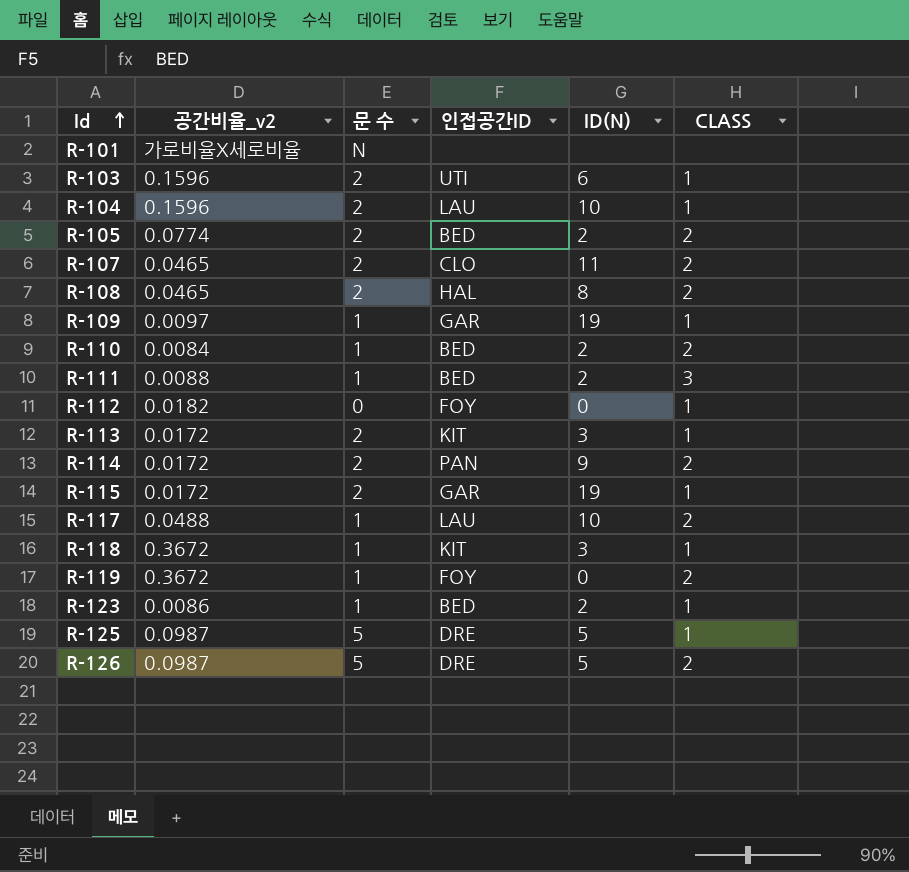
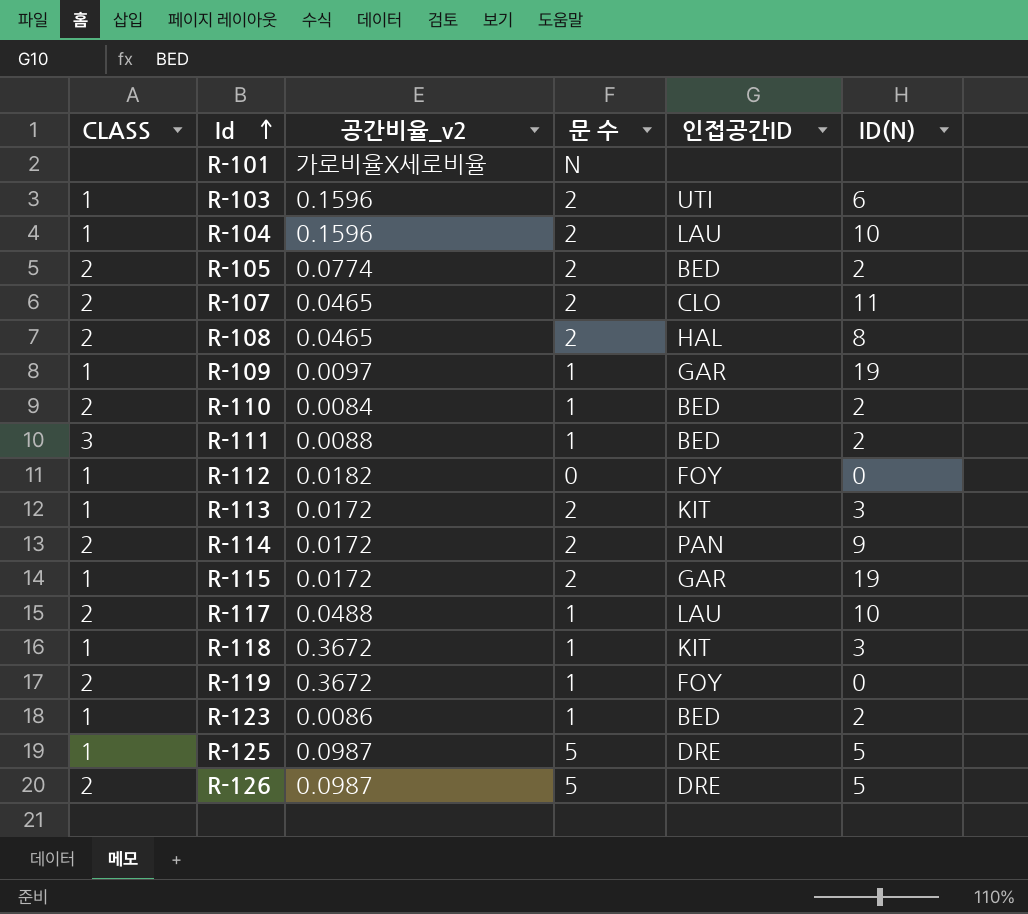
column CLASS | position: 6 -> 1

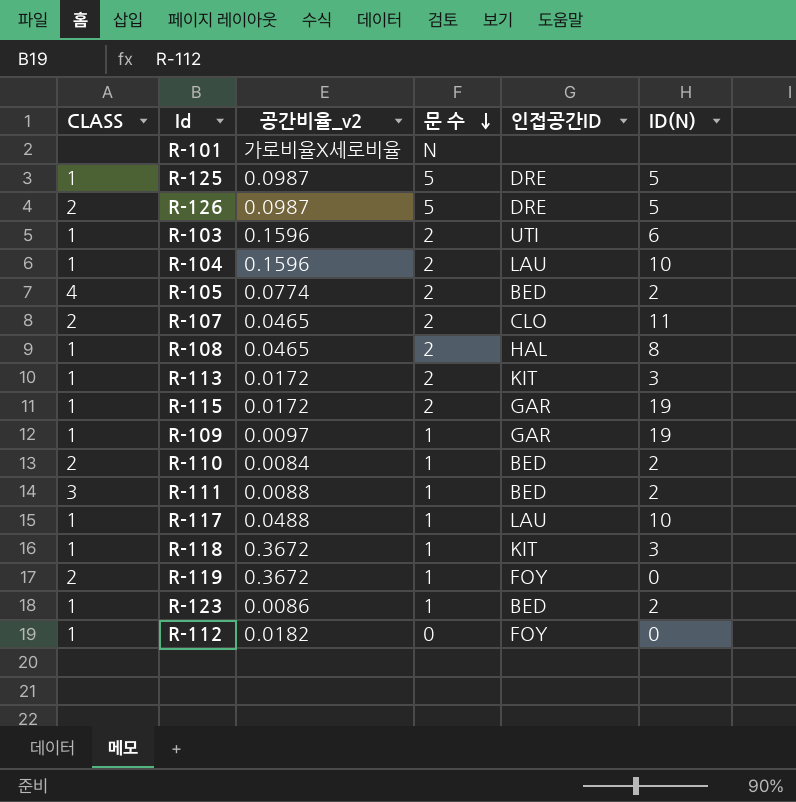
row order: Id ascending -> 문 수 descending
row R-114: 2 | 0.0172 | 2 | PAN | 9 -> none
R-105 | CLASS: 2 -> 4
R-108 | CLASS: 2 -> 1
R-117 | CLASS: 2 -> 1

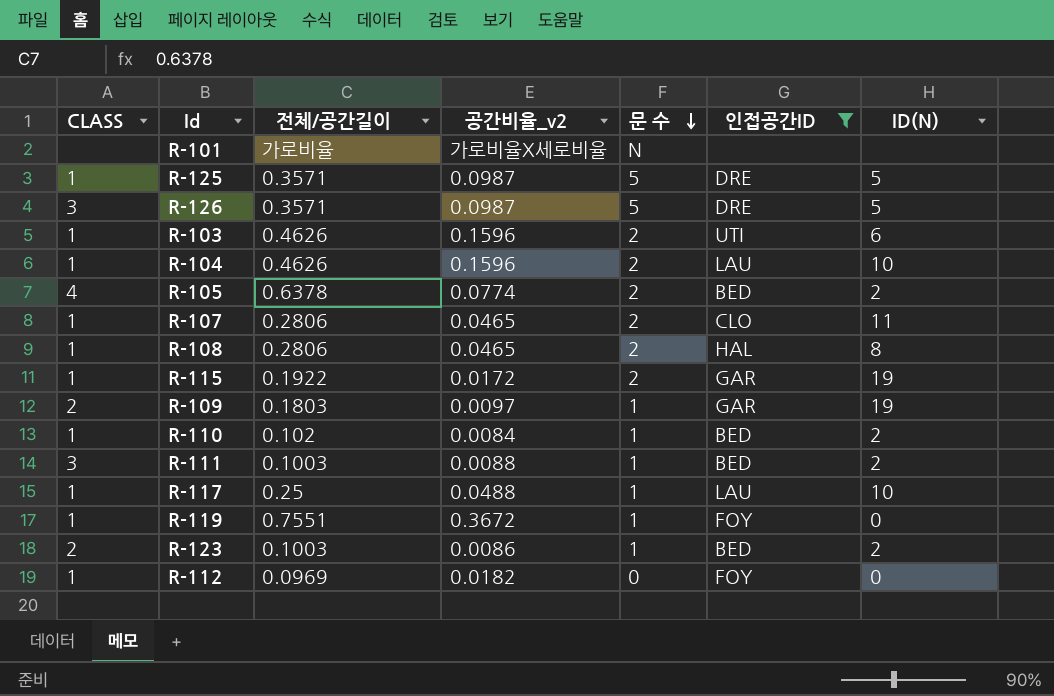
filter: none -> 인접공간ID != KIT
column 전체/공간길이 | position: none -> 3
R-126 | CLASS: 2 -> 3
R-107 | CLASS: 2 -> 1
R-109 | CLASS: 1 -> 2
R-110 | CLASS: 2 -> 1
R-119 | CLASS: 2 -> 1
R-123 | CLASS: 1 -> 2

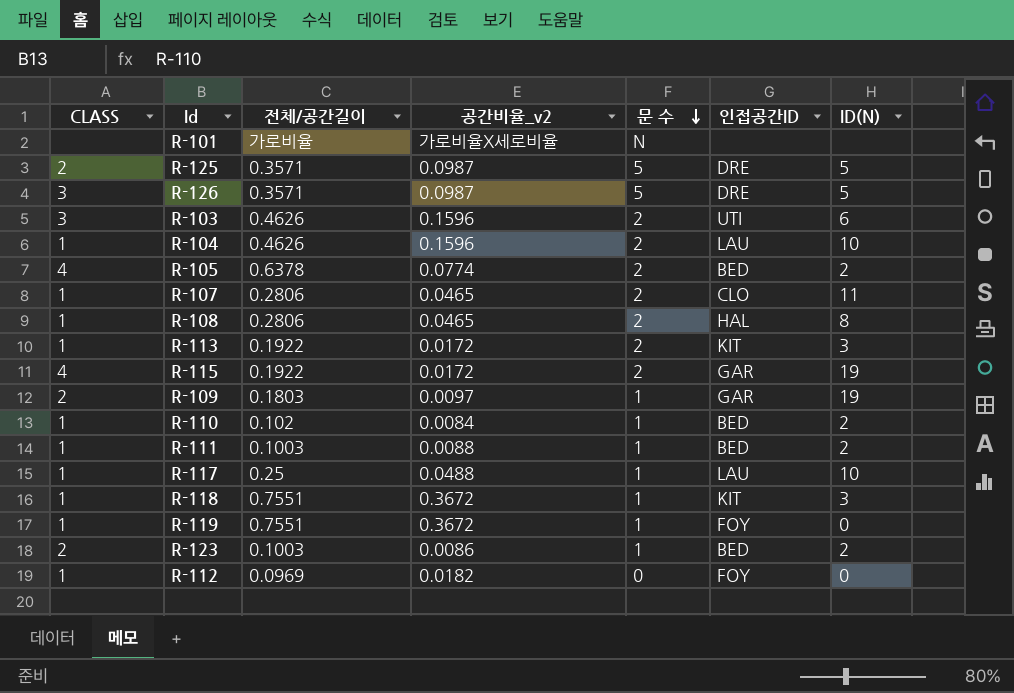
filter: 인접공간ID != KIT -> none
R-125 | CLASS: 1 -> 2
R-103 | CLASS: 1 -> 3
R-115 | CLASS: 1 -> 4
R-111 | CLASS: 3 -> 1

